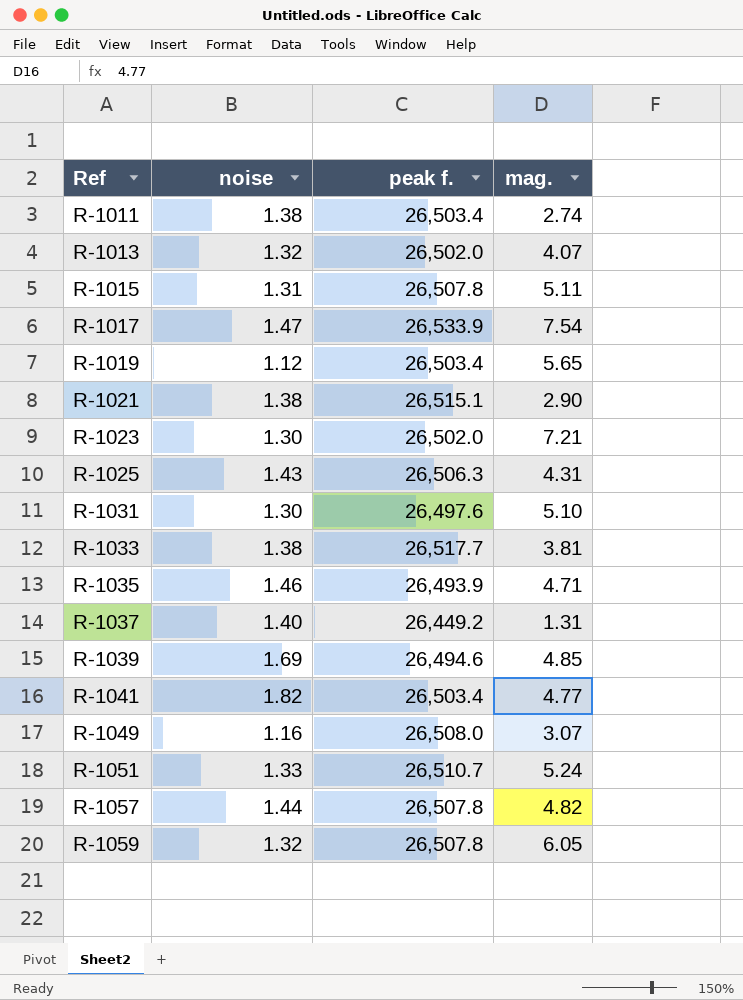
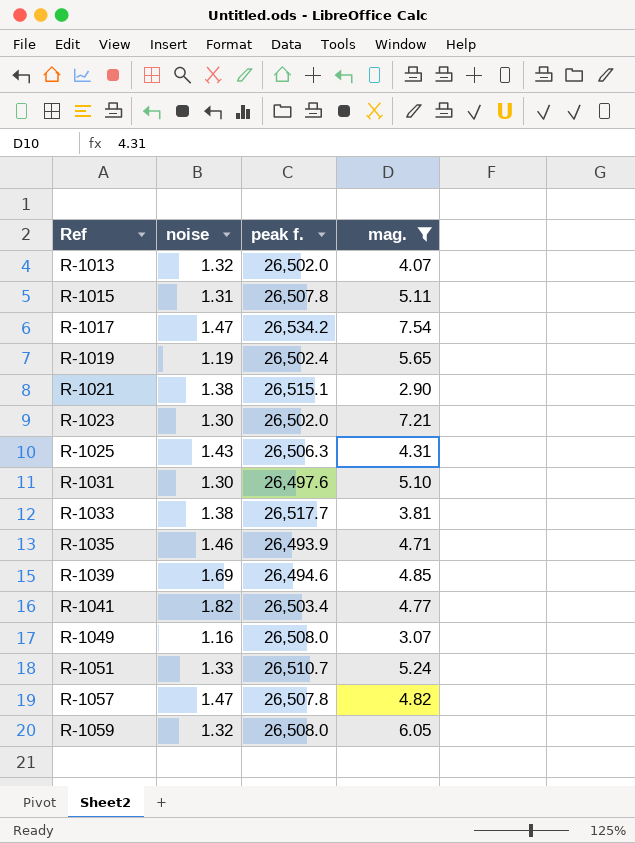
filter: none -> mag. >= 2.90
R-1017 | peak f.: 26,533.9 -> 26,534.2
R-1019 | noise: 1.12 -> 1.19
R-1019 | peak f.: 26,503.4 -> 26,502.4
R-1057 | noise: 1.44 -> 1.47
R-1059 | peak f.: 26,507.8 -> 26,508.0

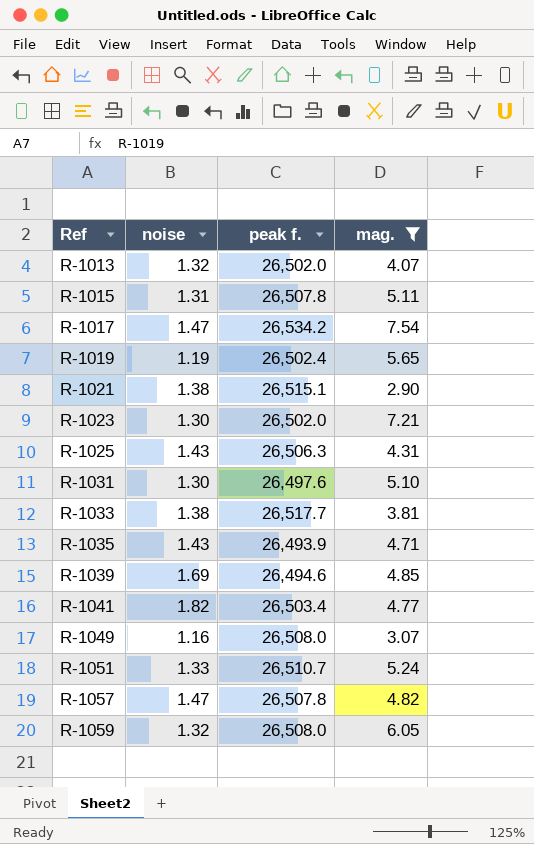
R-1035 | noise: 1.46 -> 1.43

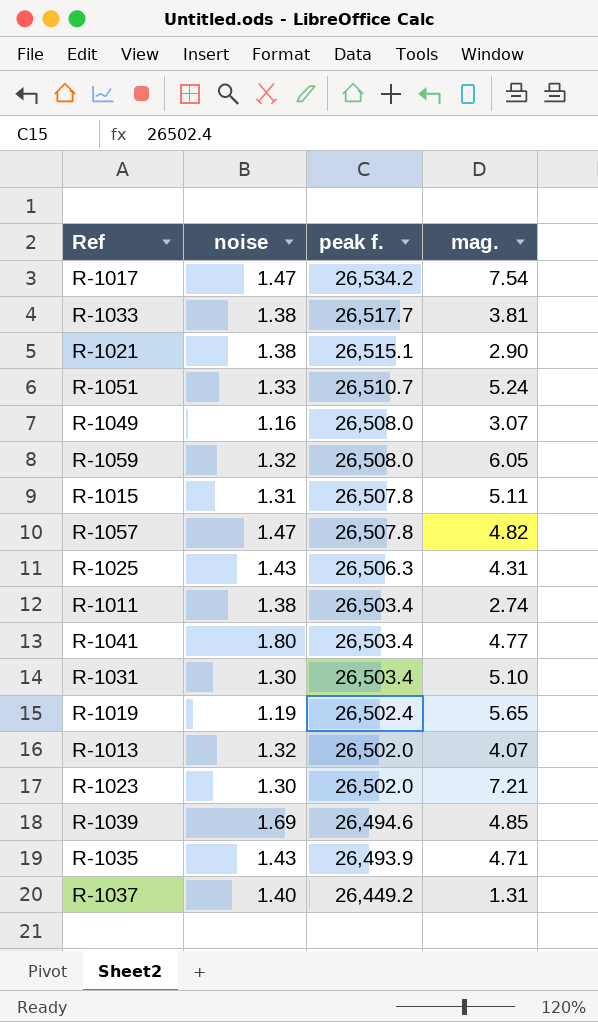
filter: mag. >= 2.90 -> none
row order: Ref ascending -> peak f. descending
R-1041 | noise: 1.82 -> 1.80
R-1031 | peak f.: 26,497.6 -> 26,503.4

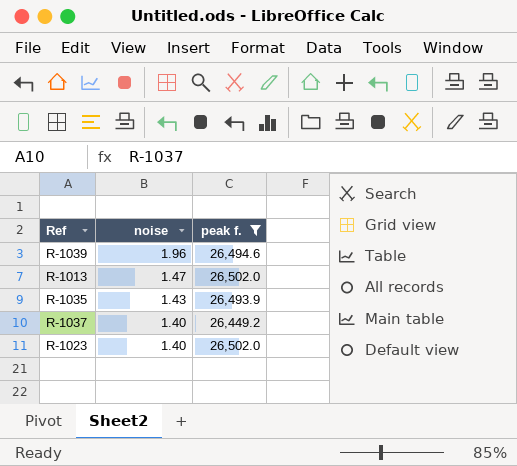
filter: none -> peak f. <= 26,502.0
row order: peak f. descending -> noise descending
column mag. | position: 4 -> none
R-1039 | noise: 1.69 -> 1.96
R-1013 | noise: 1.32 -> 1.47
R-1023 | noise: 1.30 -> 1.40

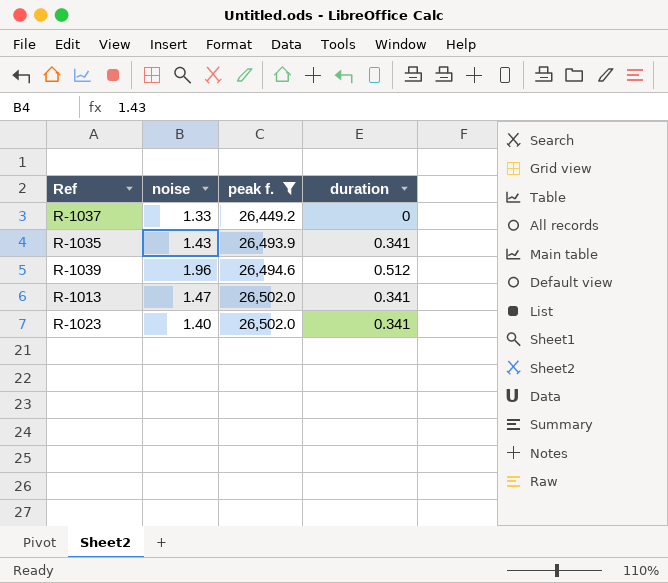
row order: noise descending -> peak f. ascending
column duration | position: none -> 4
R-1037 | noise: 1.40 -> 1.33

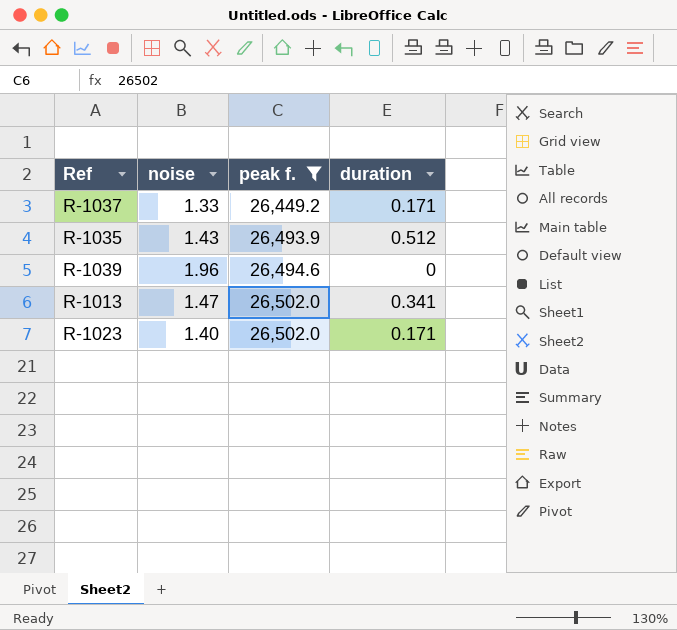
R-1037 | duration: 0 -> 0.171
R-1035 | duration: 0.341 -> 0.512
R-1039 | duration: 0.512 -> 0
R-1023 | duration: 0.341 -> 0.171

